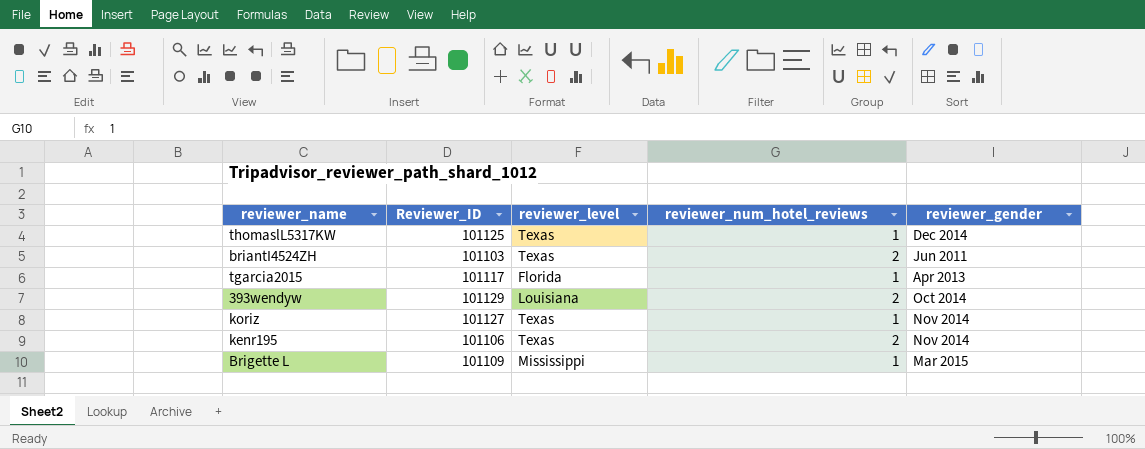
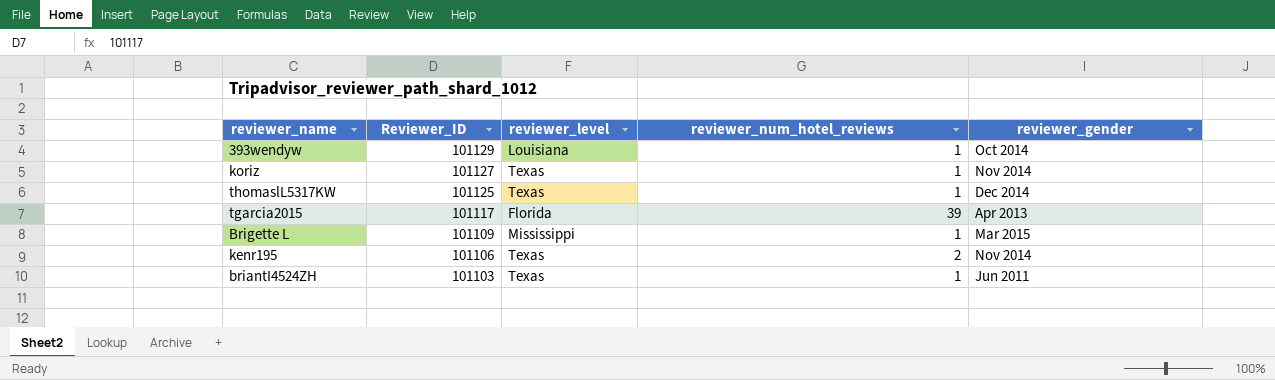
row order: none -> Reviewer_ID descending
393wendyw | reviewer_num_hotel_reviews: 2 -> 1
tgarcia2015 | reviewer_num_hotel_reviews: 1 -> 39
briantI4524ZH | reviewer_num_hotel_reviews: 2 -> 1

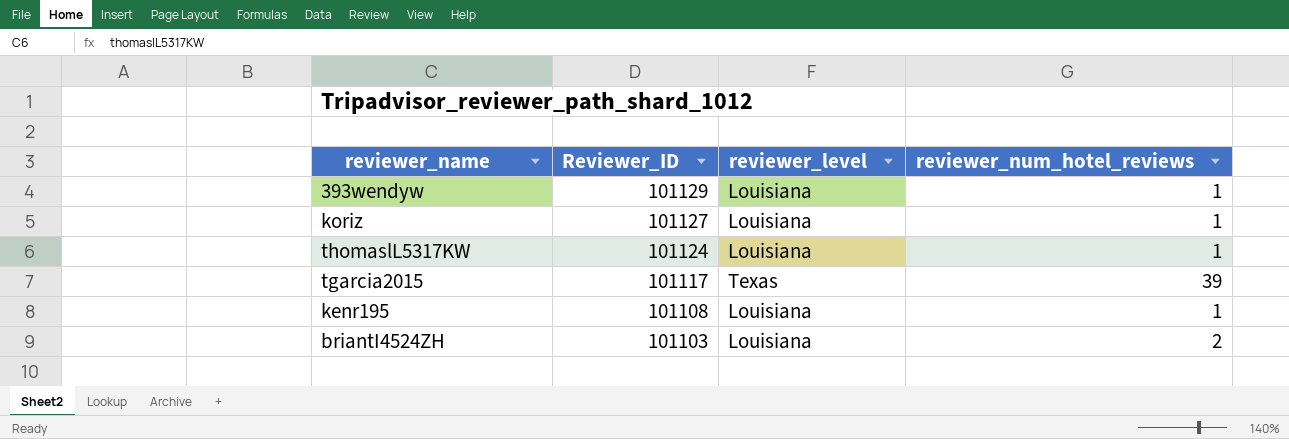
column reviewer_gender | position: 5 -> none
row Brigette L: 101109 | Mississippi | 1 | Mar 2015 -> none
koriz | reviewer_level: Texas -> Louisiana
thomaslL5317KW | Reviewer_ID: 101125 -> 101124
thomaslL5317KW | reviewer_level: Texas -> Louisiana
tgarcia2015 | reviewer_level: Florida -> Texas
kenr195 | Reviewer_ID: 101106 -> 101108
kenr195 | reviewer_level: Texas -> Louisiana
kenr195 | reviewer_num_hotel_reviews: 2 -> 1
briantI4524ZH | reviewer_level: Texas -> Louisiana
briantI4524ZH | reviewer_num_hotel_reviews: 1 -> 2

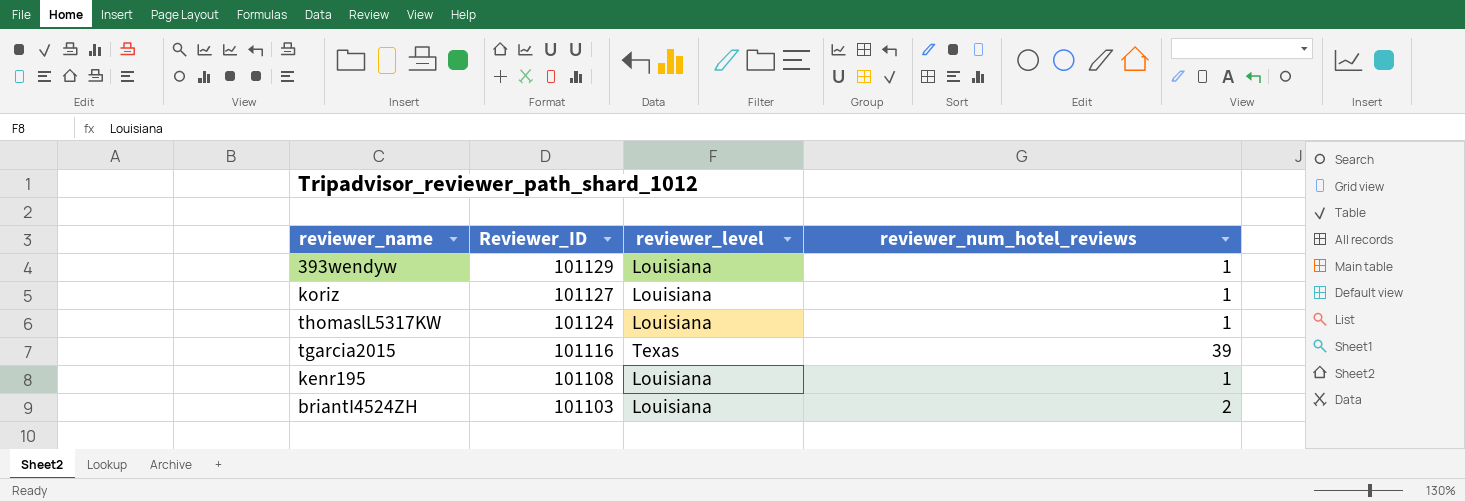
tgarcia2015 | Reviewer_ID: 101117 -> 101116

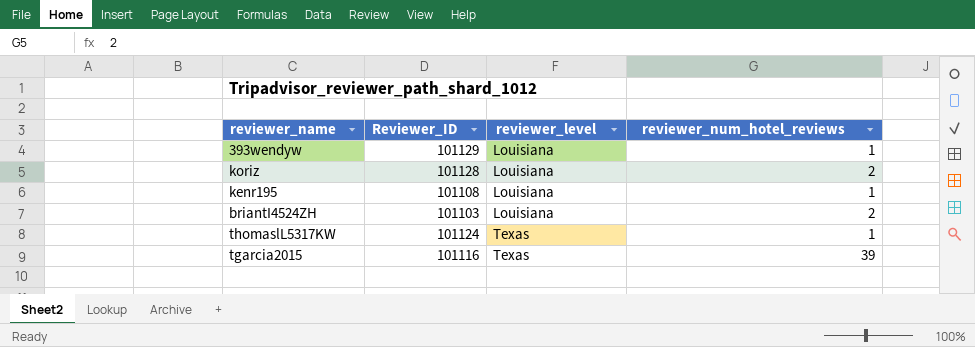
row order: Reviewer_ID descending -> reviewer_level ascending
koriz | Reviewer_ID: 101127 -> 101128
koriz | reviewer_num_hotel_reviews: 1 -> 2
thomaslL5317KW | reviewer_level: Louisiana -> Texas

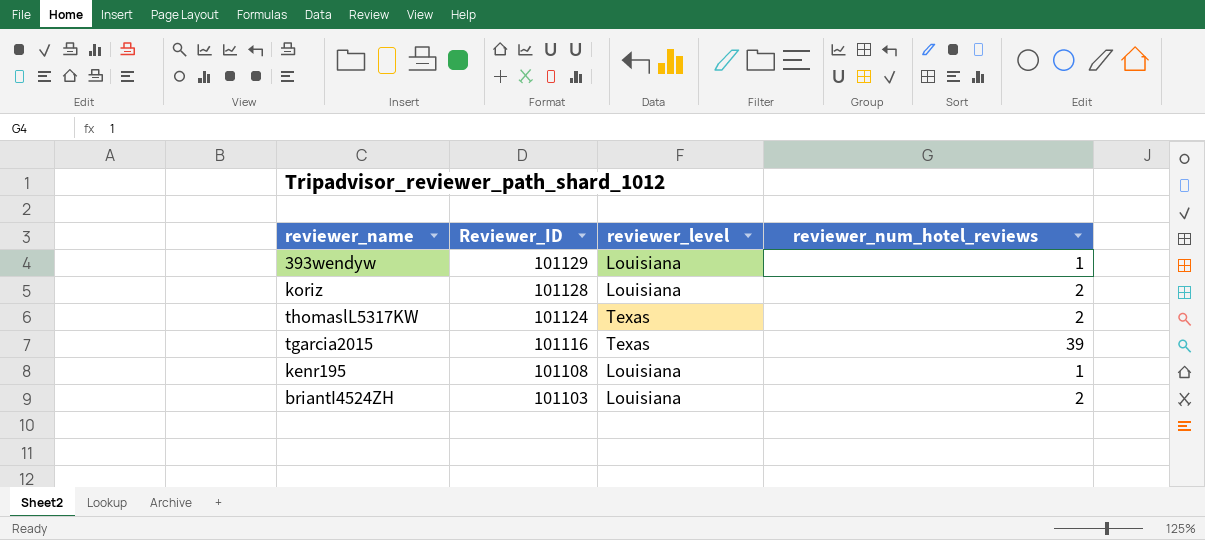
row order: reviewer_level ascending -> Reviewer_ID descending
thomaslL5317KW | reviewer_num_hotel_reviews: 1 -> 2

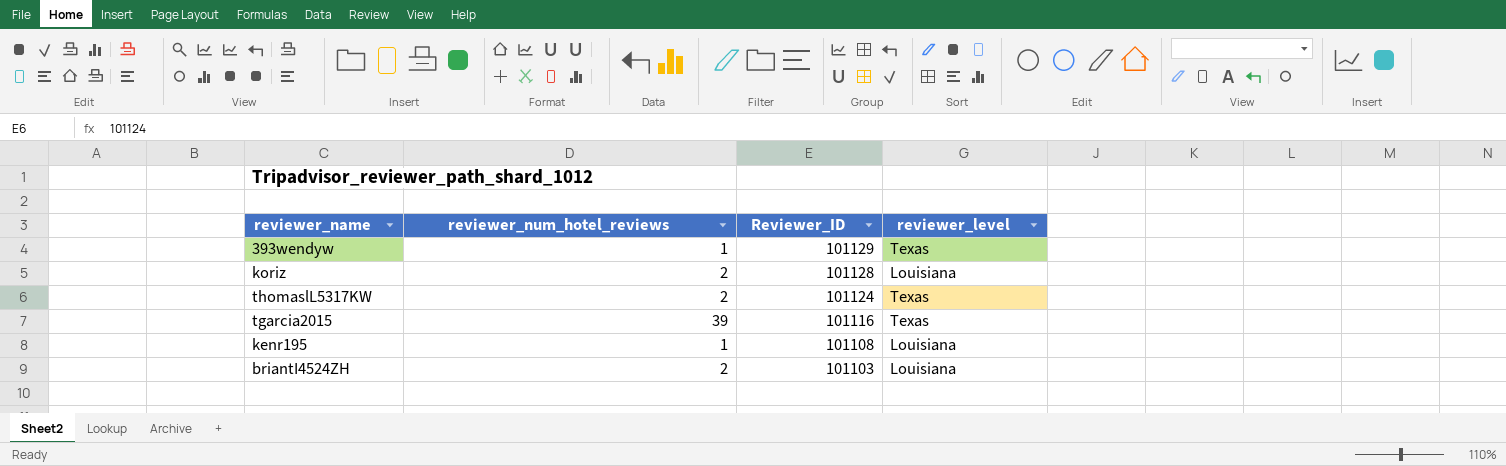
column reviewer_num_hotel_reviews | position: 4 -> 2
393wendyw | reviewer_level: Louisiana -> Texas

